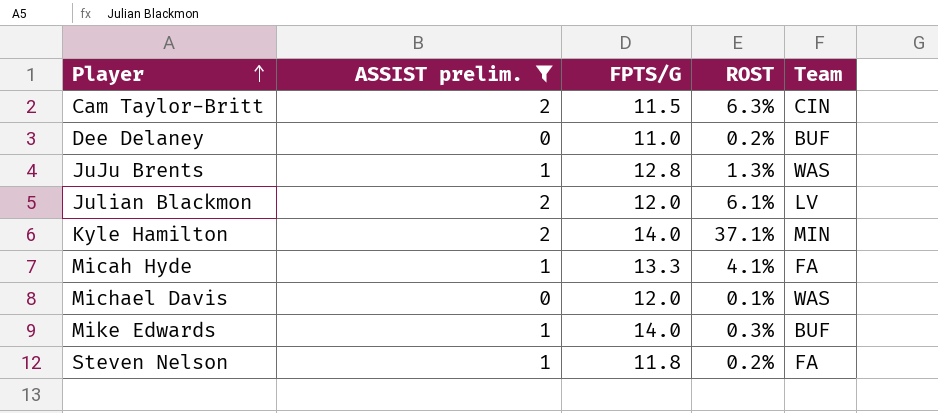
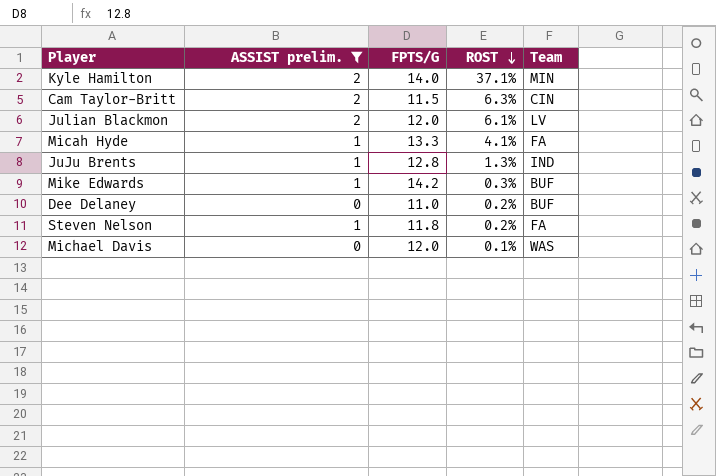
row order: Player ascending -> ROST descending
JuJu Brents | Team: WAS -> IND
Mike Edwards | FPTS/G: 14.0 -> 14.2

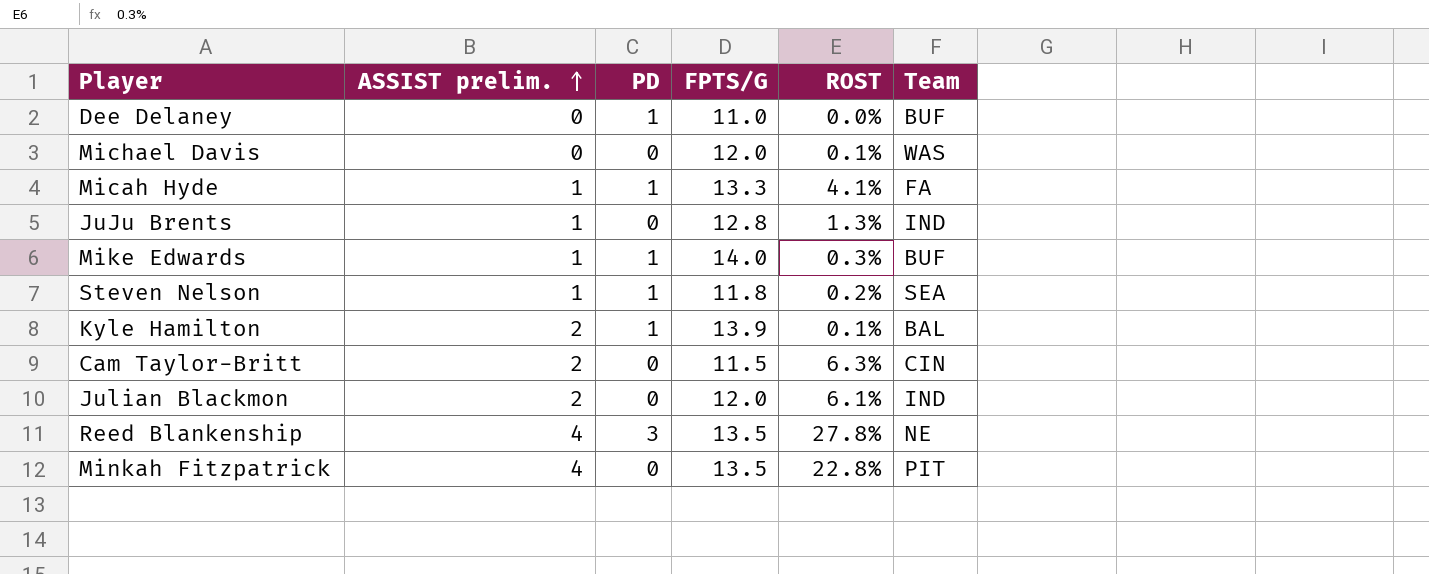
filter: ASSIST prelim. != 4 -> none
row order: ROST descending -> ASSIST prelim. ascending
column PD | position: none -> 3
Dee Delaney | ROST: 0.2% -> 0.0%
Mike Edwards | FPTS/G: 14.2 -> 14.0
Steven Nelson | Team: FA -> SEA
Kyle Hamilton | FPTS/G: 14.0 -> 13.9
Kyle Hamilton | ROST: 37.1% -> 0.1%
Kyle Hamilton | Team: MIN -> BAL
Julian Blackmon | Team: LV -> IND

